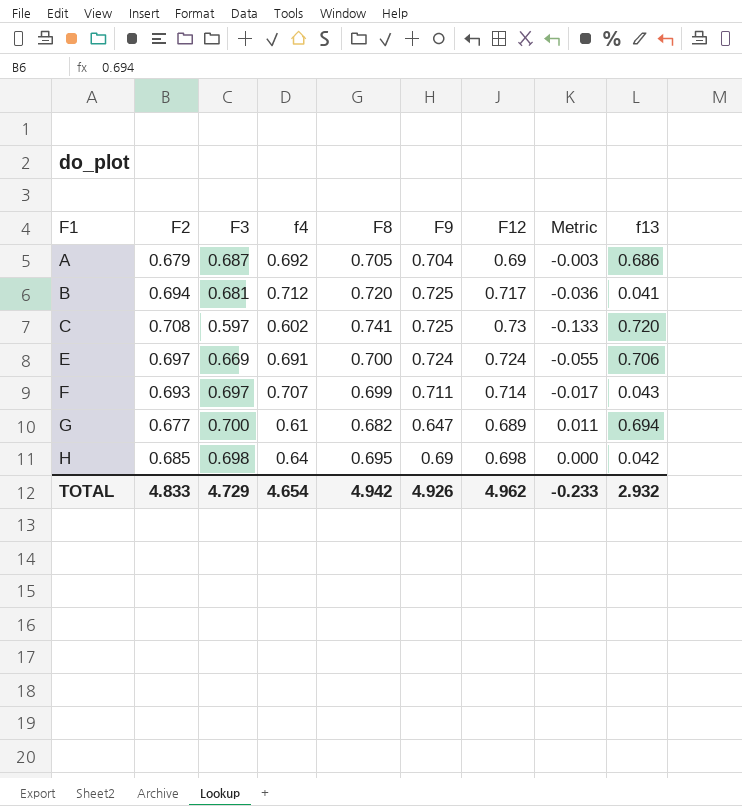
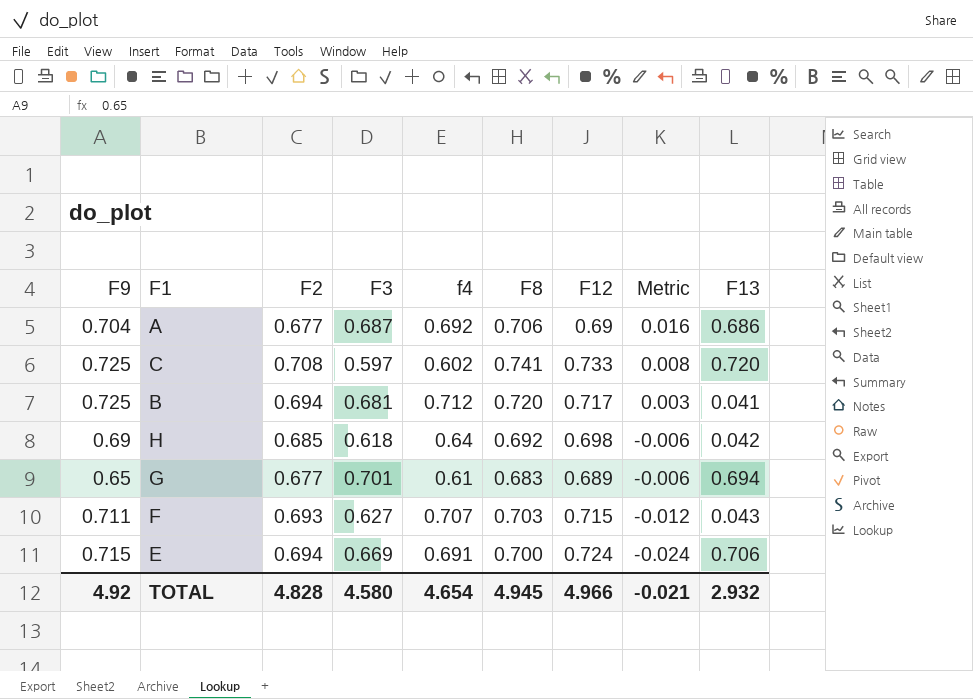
row order: F1 ascending -> Metric descending
column F9 | position: 6 -> 1
column Metric | formula: [F3] - [F12] -> [F8] - [F12]
column name: f13 -> F13
A | F2: 0.679 -> 0.677
A | F8: 0.705 -> 0.706
C | F12: 0.73 -> 0.733
H | F3: 0.698 -> 0.618
H | F8: 0.695 -> 0.692
G | F9: 0.647 -> 0.65
G | F3: 0.700 -> 0.701
G | F8: 0.682 -> 0.683
F | F3: 0.697 -> 0.627
F | F8: 0.699 -> 0.703
F | F12: 0.714 -> 0.715
E | F9: 0.724 -> 0.715
E | F2: 0.697 -> 0.694
TOTAL | F9: 4.926 -> 4.92
TOTAL | F2: 4.833 -> 4.828
TOTAL | F3: 4.729 -> 4.580
TOTAL | F8: 4.942 -> 4.945
TOTAL | F12: 4.962 -> 4.966
TOTAL | Metric: -0.233 -> -0.021

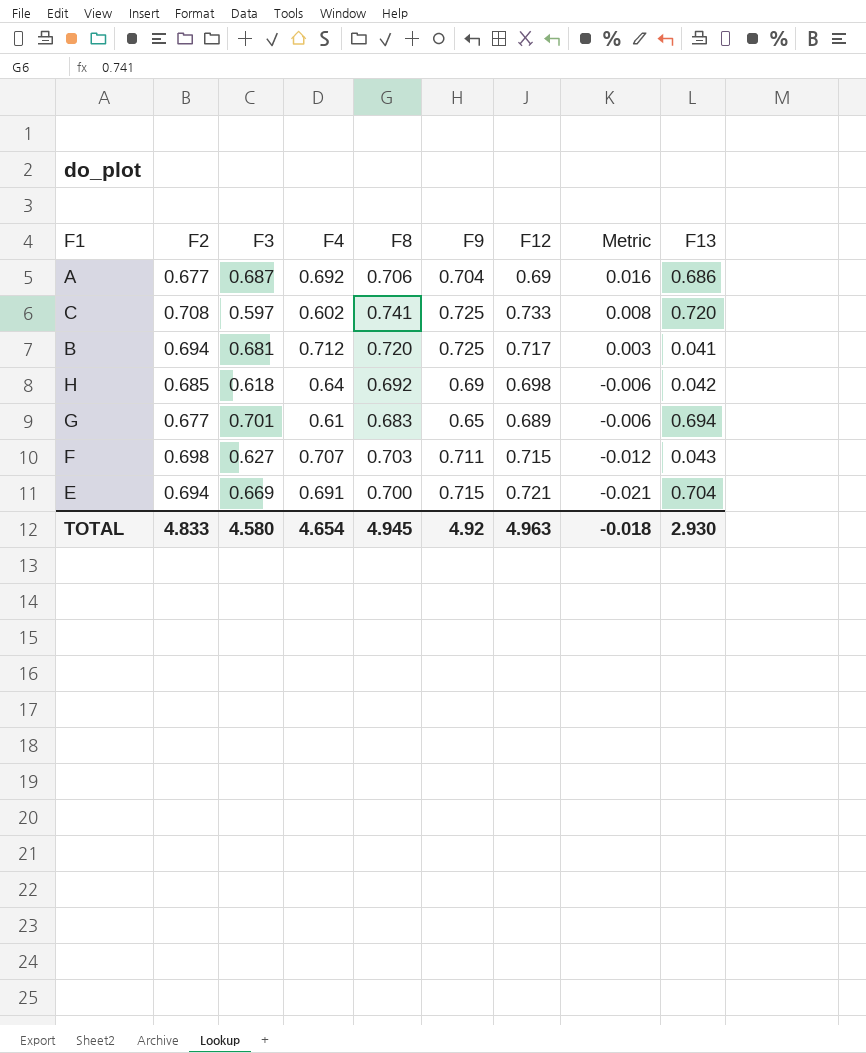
column name: f4 -> F4
column F9 | position: 1 -> 6
F | F2: 0.693 -> 0.698
E | F12: 0.724 -> 0.721
E | Metric: -0.024 -> -0.021
E | F13: 0.706 -> 0.704
TOTAL | F2: 4.828 -> 4.833
TOTAL | F12: 4.966 -> 4.963
TOTAL | Metric: -0.021 -> -0.018
TOTAL | F13: 2.932 -> 2.930

